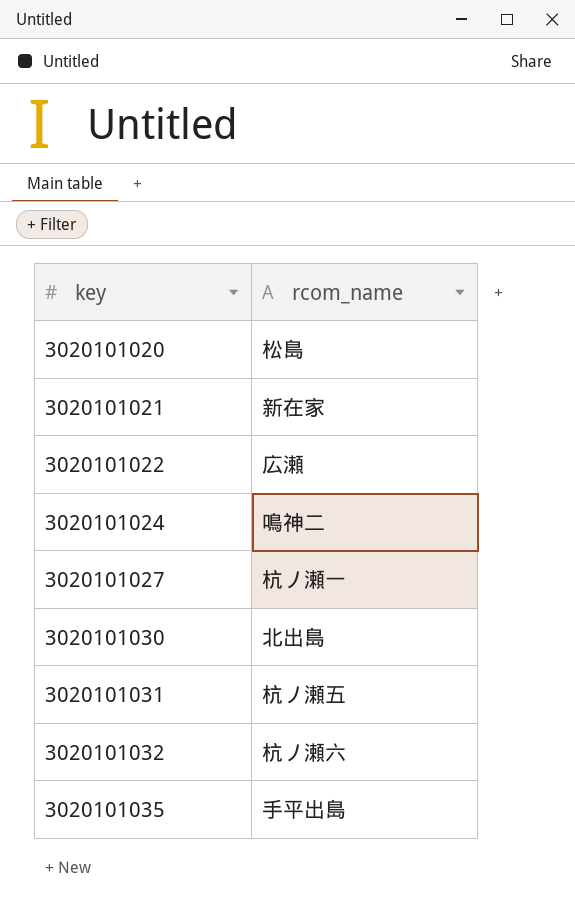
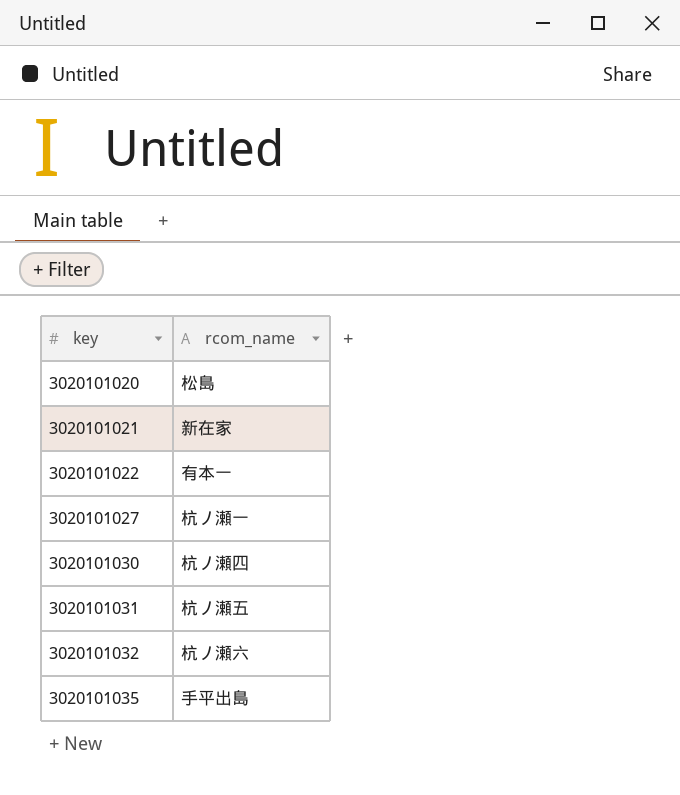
row 3020101024: 鳴神二 -> none
3020101022 | rcom_name: 広瀬 -> 有本一
3020101030 | rcom_name: 北出島 -> 杭ノ瀬四

